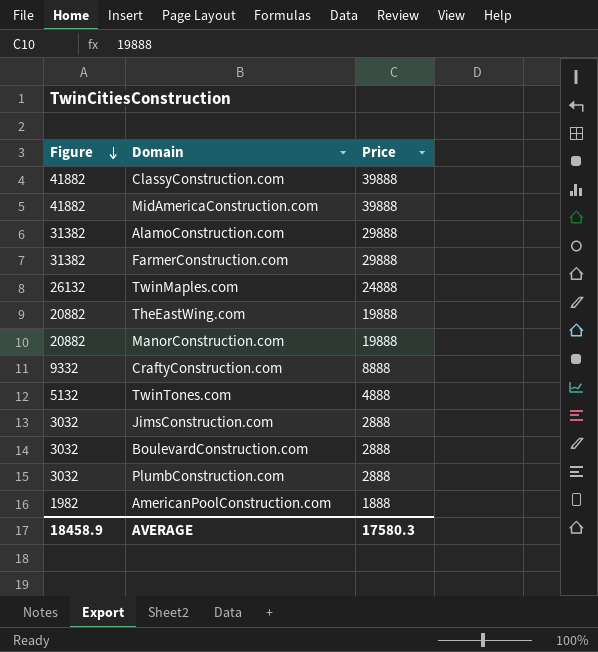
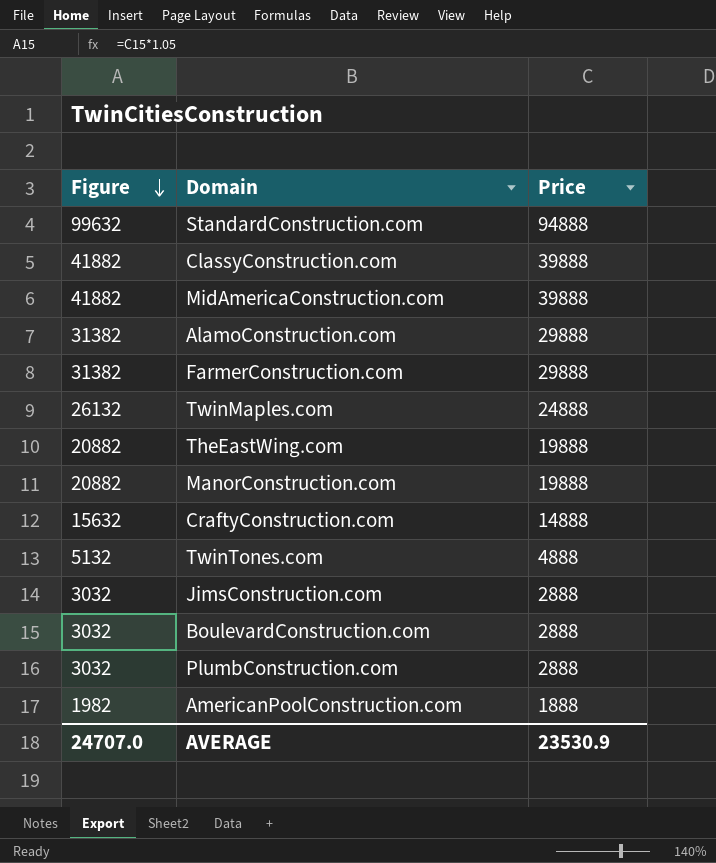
row StandardConstruction.com: none -> 99632 | 94888
CraftyConstruction.com | Figure: 9332 -> 15632
CraftyConstruction.com | Price: 8888 -> 14888
AVERAGE | Figure: 18458.9 -> 24707.0
AVERAGE | Price: 17580.3 -> 23530.9

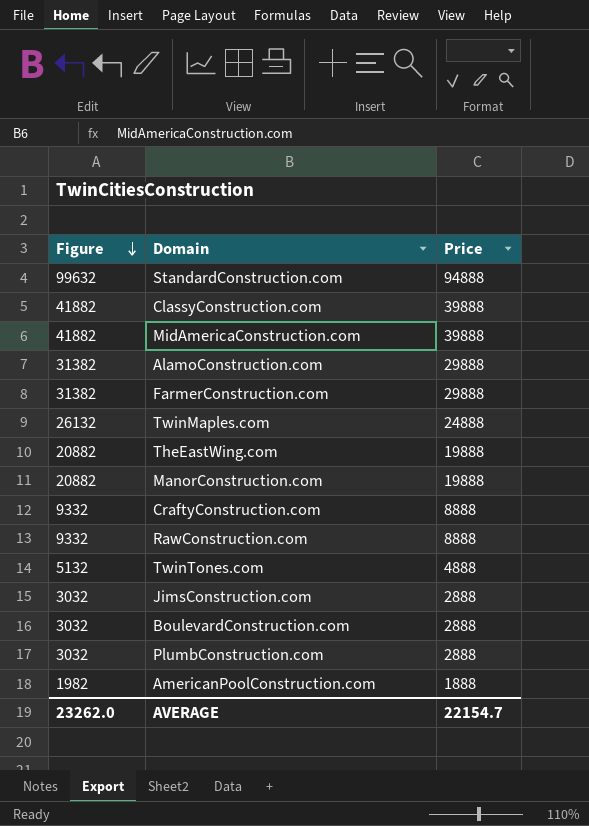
CraftyConstruction.com | Figure: 15632 -> 9332
CraftyConstruction.com | Price: 14888 -> 8888
row RawConstruction.com: none -> 9332 | 8888
AVERAGE | Figure: 24707.0 -> 23262.0
AVERAGE | Price: 23530.9 -> 22154.7

